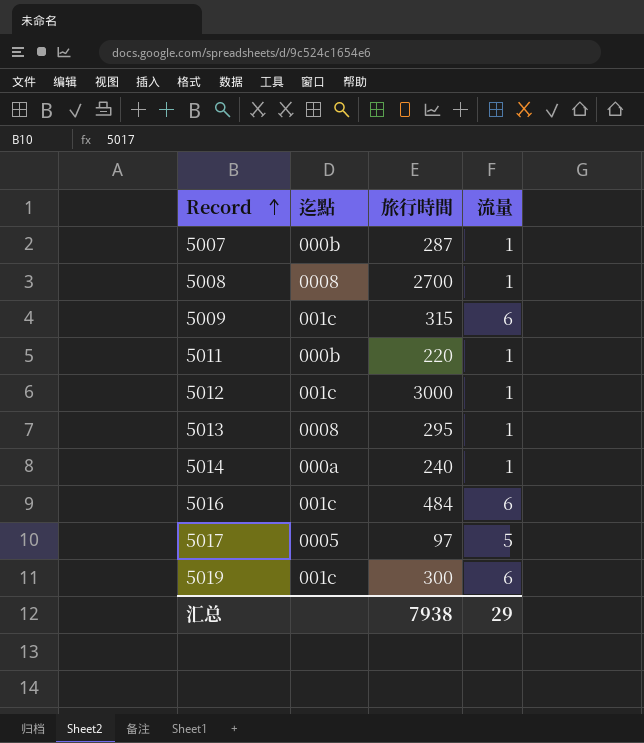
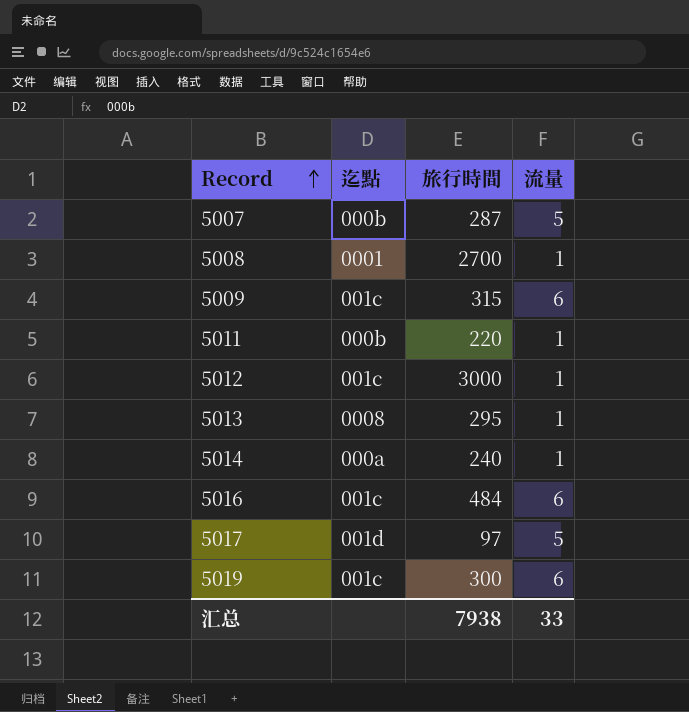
5007 | 流量: 1 -> 5
5008 | 迄點: 0008 -> 0001
5017 | 迄點: 0005 -> 001d
汇总 | 流量: 29 -> 33

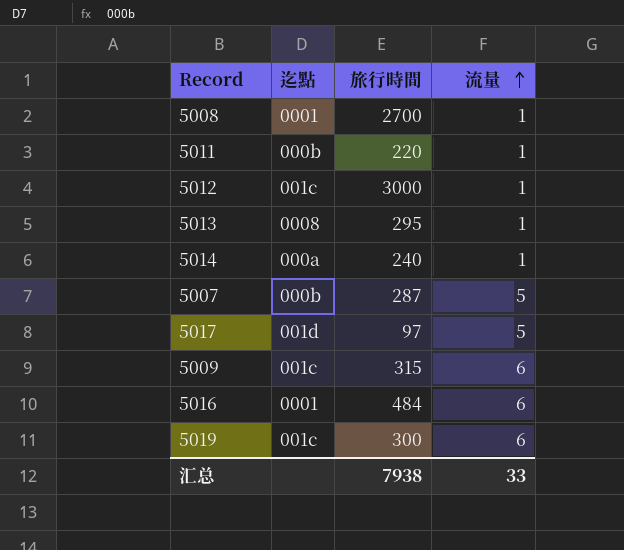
row order: Record ascending -> 流量 ascending
5016 | 迄點: 001c -> 0001

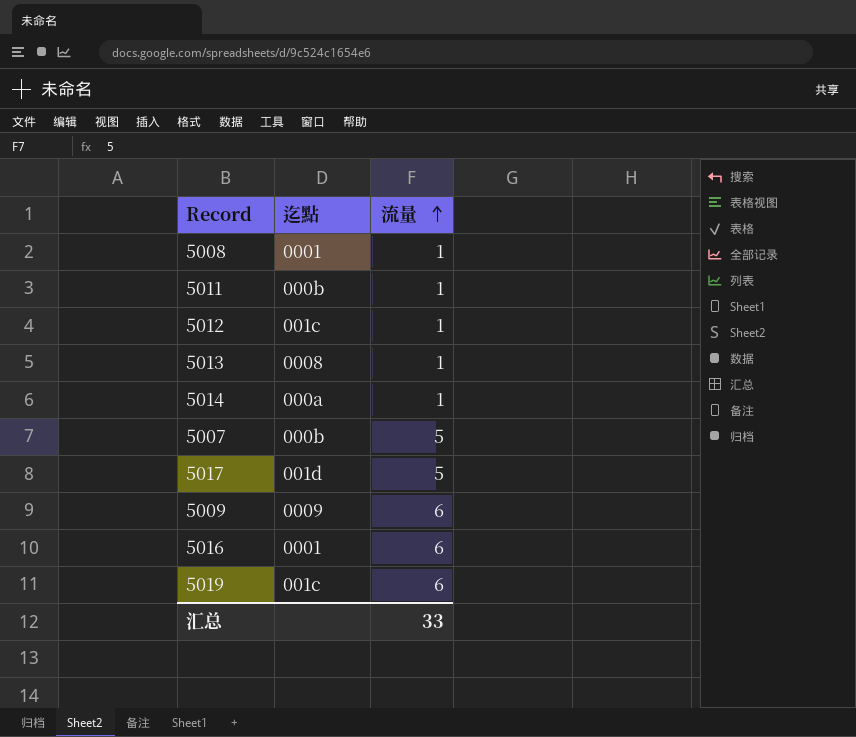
column 旅行時間 | position: 3 -> none
5009 | 迄點: 001c -> 0009

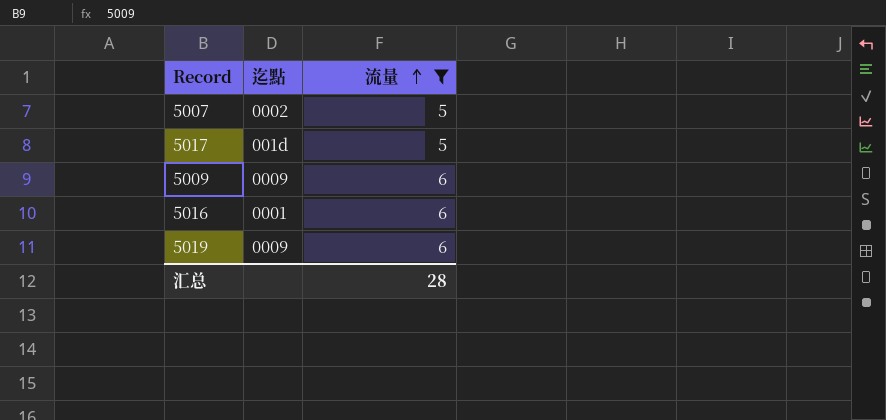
filter: none -> 流量 != 1
5007 | 迄點: 000b -> 0002
5019 | 迄點: 001c -> 0009
汇总 | 流量: 33 -> 28

